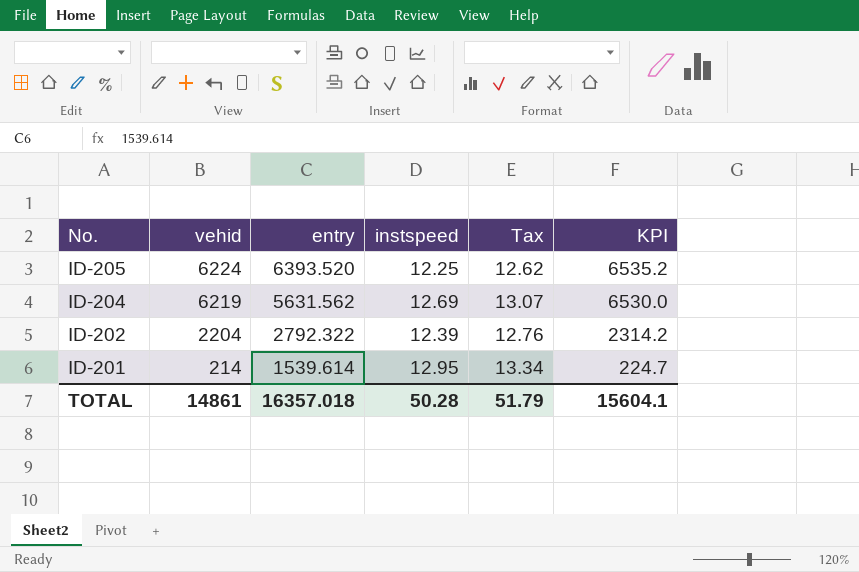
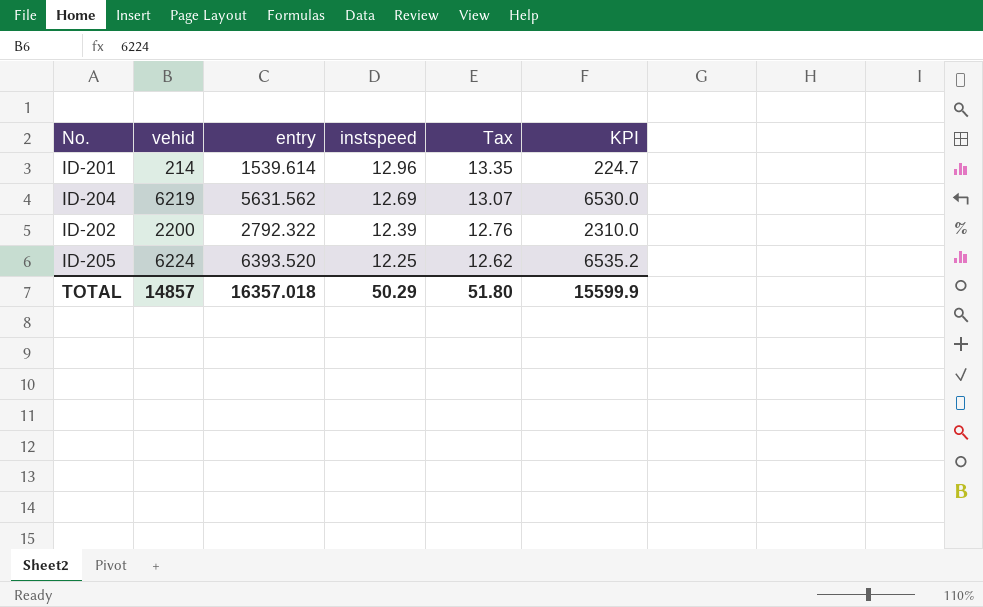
row order: No. descending -> instspeed descending
ID-201 | instspeed: 12.95 -> 12.96
ID-201 | Tax: 13.34 -> 13.35
ID-202 | vehid: 2204 -> 2200
ID-202 | KPI: 2314.2 -> 2310.0
TOTAL | vehid: 14861 -> 14857
TOTAL | instspeed: 50.28 -> 50.29
TOTAL | Tax: 51.79 -> 51.80
TOTAL | KPI: 15604.1 -> 15599.9

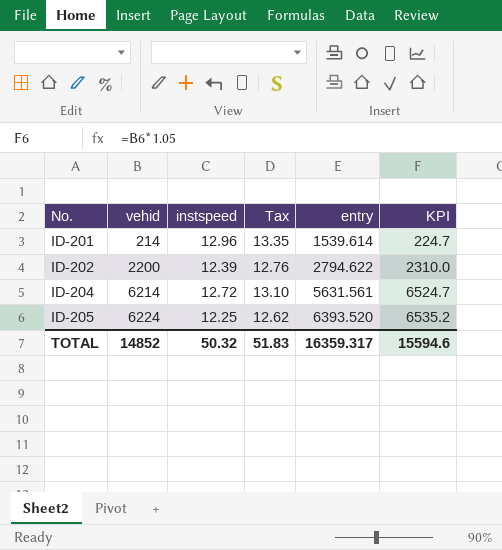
row order: instspeed descending -> No. ascending
column entry | position: 3 -> 5
ID-202 | entry: 2792.322 -> 2794.622
ID-204 | vehid: 6219 -> 6214
ID-204 | instspeed: 12.69 -> 12.72
ID-204 | Tax: 13.07 -> 13.10
ID-204 | entry: 5631.562 -> 5631.561
ID-204 | KPI: 6530.0 -> 6524.7
TOTAL | vehid: 14857 -> 14852
TOTAL | instspeed: 50.29 -> 50.32
TOTAL | Tax: 51.80 -> 51.83
TOTAL | entry: 16357.018 -> 16359.317
TOTAL | KPI: 15599.9 -> 15594.6

